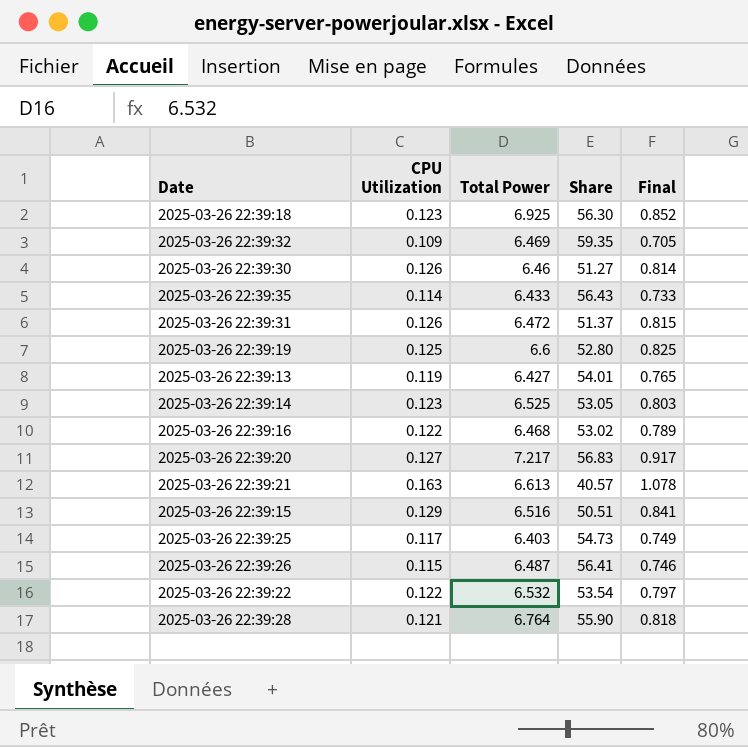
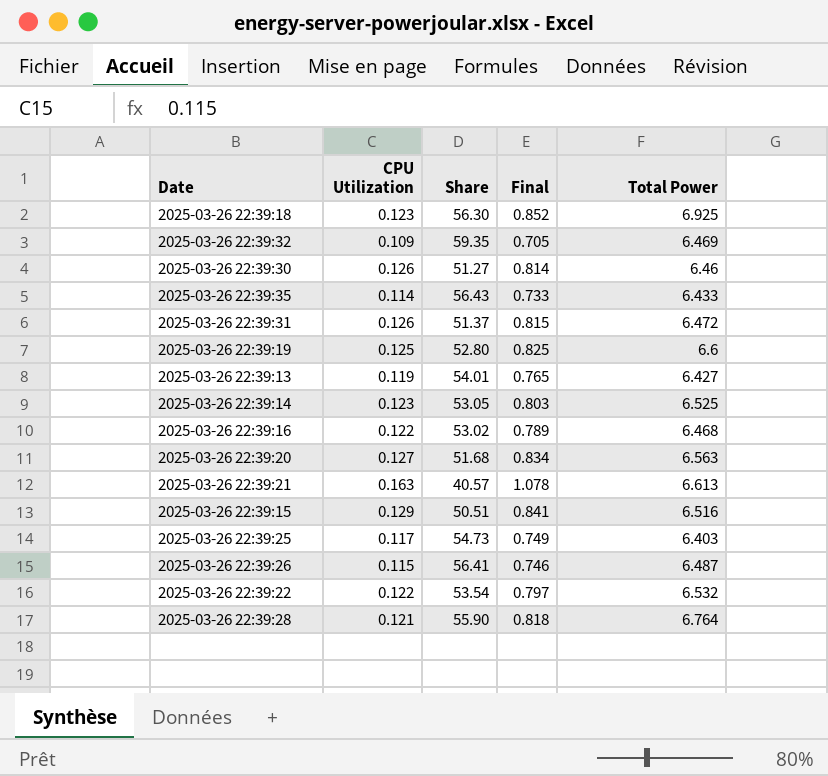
column Total Power | position: 3 -> 5
2025-03-26 22:39:20 | Share: 56.83 -> 51.68
2025-03-26 22:39:20 | Final: 0.917 -> 0.834
2025-03-26 22:39:20 | Total Power: 7.217 -> 6.563

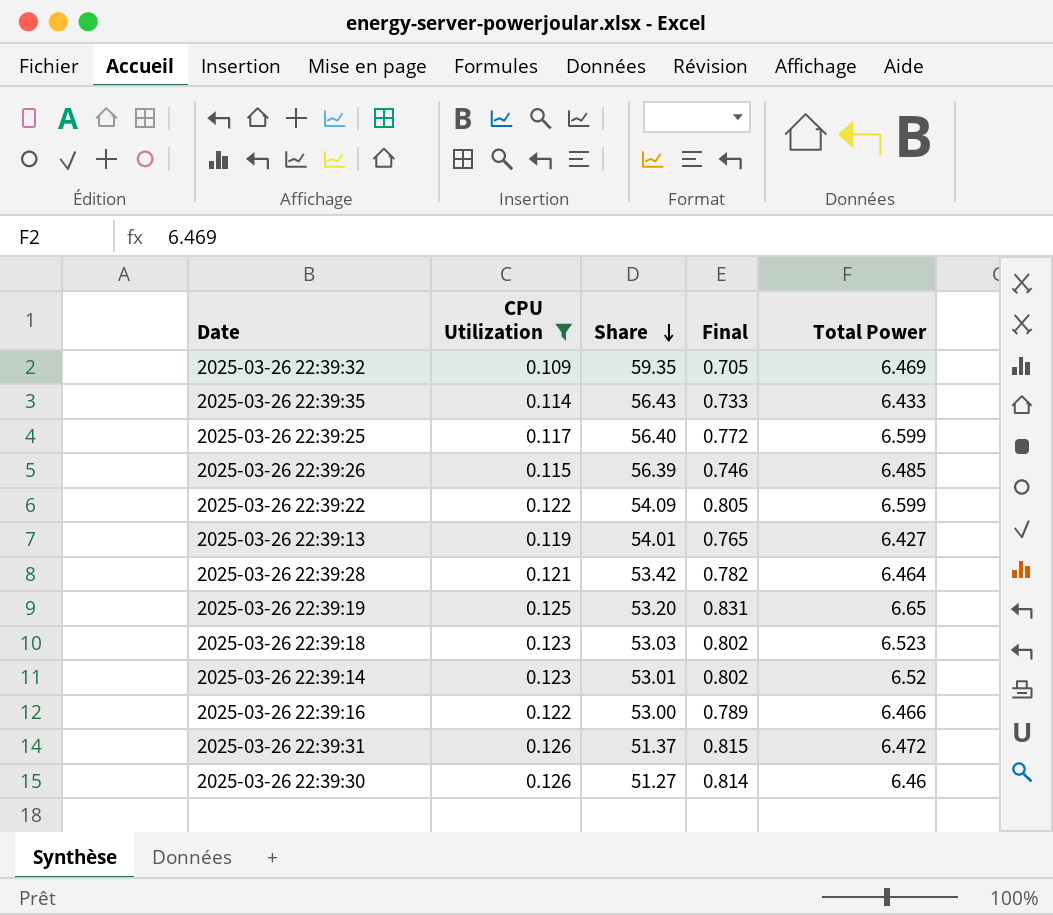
filter: none -> CPU Utilization <= 0.126
row order: none -> Share descending
2025-03-26 22:39:25 | Share: 54.73 -> 56.40
2025-03-26 22:39:25 | Final: 0.749 -> 0.772
2025-03-26 22:39:25 | Total Power: 6.403 -> 6.599
2025-03-26 22:39:26 | Share: 56.41 -> 56.39
2025-03-26 22:39:26 | Total Power: 6.487 -> 6.485
2025-03-26 22:39:22 | Share: 53.54 -> 54.09
2025-03-26 22:39:22 | Final: 0.797 -> 0.805
2025-03-26 22:39:22 | Total Power: 6.532 -> 6.599
2025-03-26 22:39:28 | Share: 55.90 -> 53.42
2025-03-26 22:39:28 | Final: 0.818 -> 0.782
2025-03-26 22:39:28 | Total Power: 6.764 -> 6.464
2025-03-26 22:39:19 | Share: 52.80 -> 53.20
2025-03-26 22:39:19 | Final: 0.825 -> 0.831
2025-03-26 22:39:19 | Total Power: 6.6 -> 6.65
2025-03-26 22:39:18 | Share: 56.30 -> 53.03
2025-03-26 22:39:18 | Final: 0.852 -> 0.802
2025-03-26 22:39:18 | Total Power: 6.925 -> 6.523
2025-03-26 22:39:14 | Share: 53.05 -> 53.01
2025-03-26 22:39:14 | Final: 0.803 -> 0.802
2025-03-26 22:39:14 | Total Power: 6.525 -> 6.52
2025-03-26 22:39:16 | Share: 53.02 -> 53.00
2025-03-26 22:39:16 | Total Power: 6.468 -> 6.466

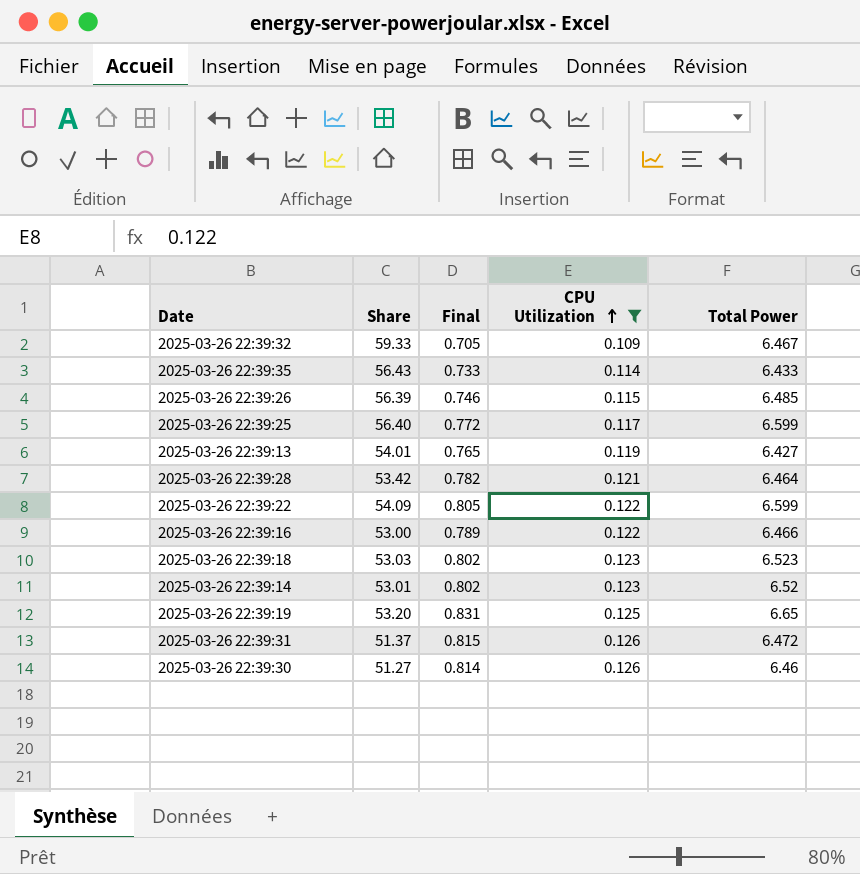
row order: Share descending -> CPU Utilization ascending
column CPU Utilization | position: 2 -> 4
2025-03-26 22:39:32 | Share: 59.35 -> 59.33
2025-03-26 22:39:32 | Total Power: 6.469 -> 6.467

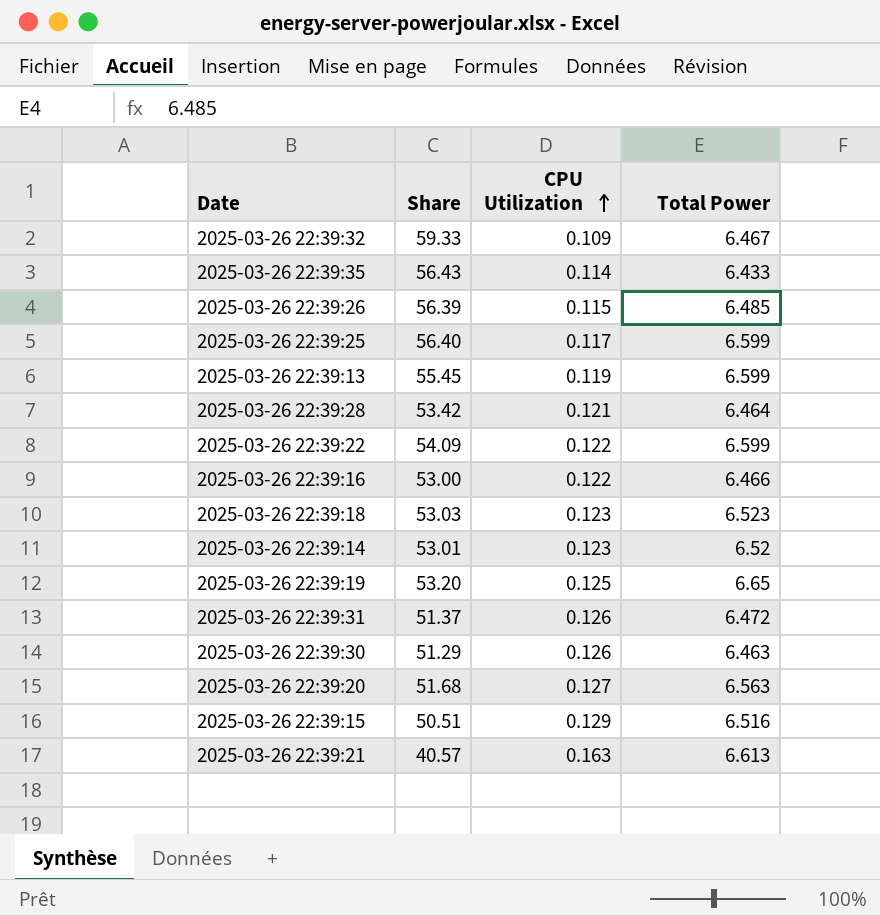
filter: CPU Utilization <= 0.126 -> none
column Final | formula: [CPU Utilization] * [Total Power] -> none
2025-03-26 22:39:13 | Share: 54.01 -> 55.45
2025-03-26 22:39:13 | Total Power: 6.427 -> 6.599
2025-03-26 22:39:30 | Share: 51.27 -> 51.29
2025-03-26 22:39:30 | Total Power: 6.46 -> 6.463

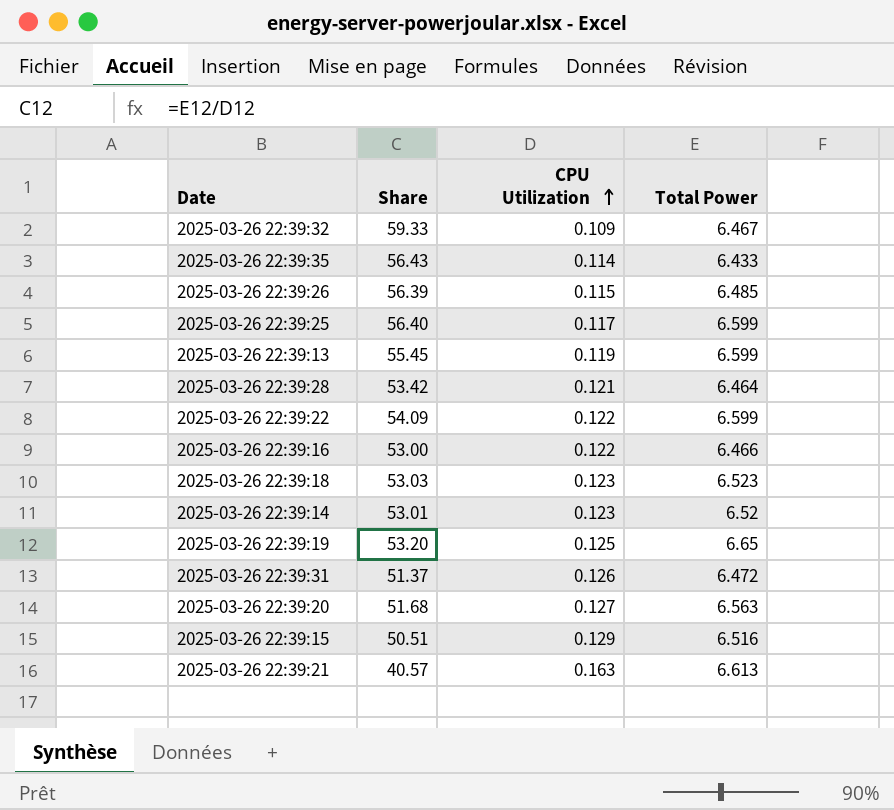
row 2025-03-26 22:39:30: 51.29 | 0.126 | 6.463 -> none

